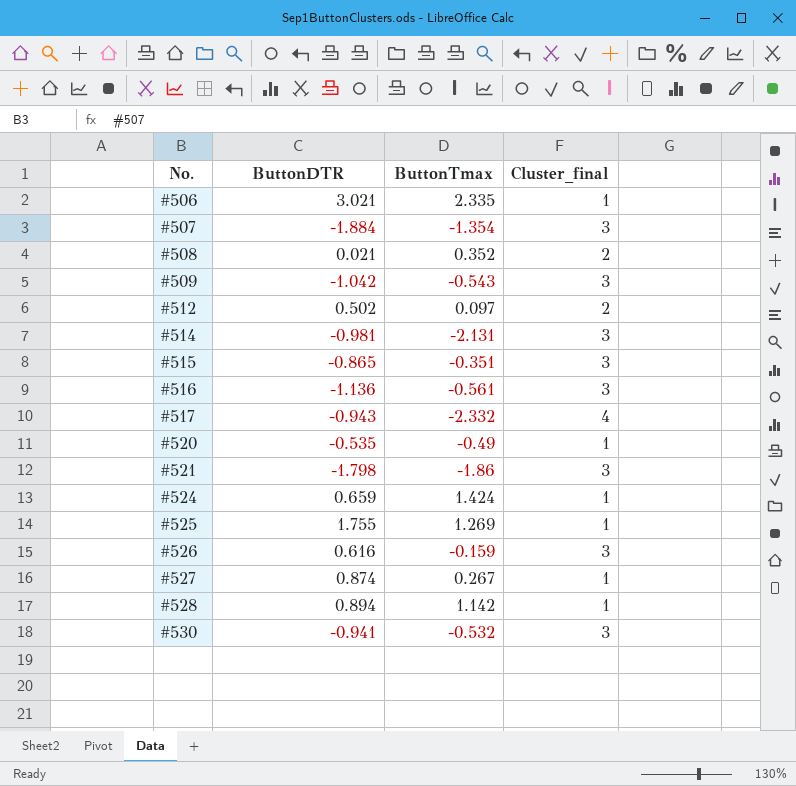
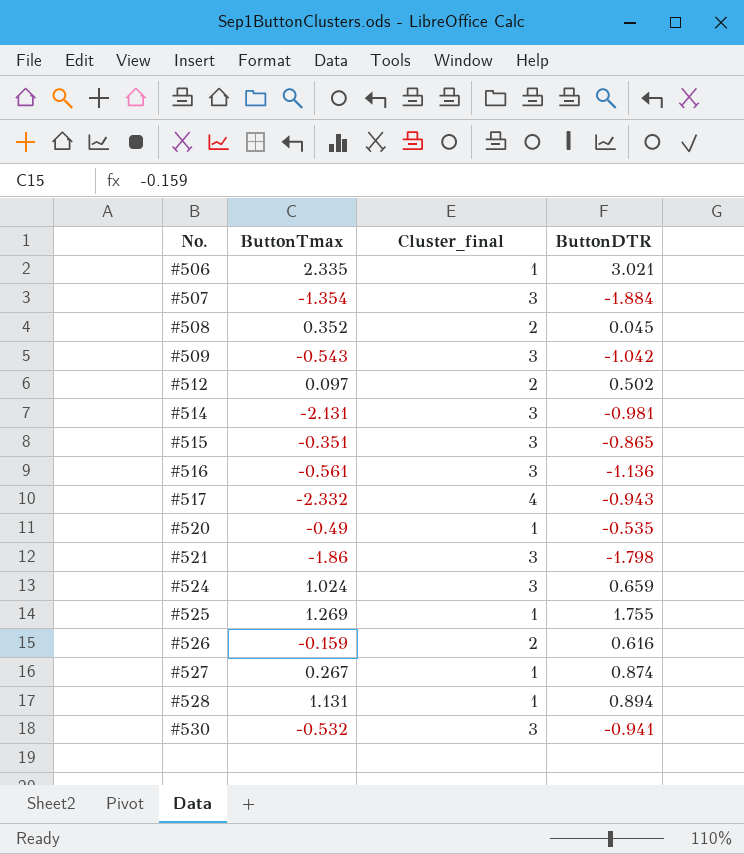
column ButtonDTR | position: 2 -> 4
#508 | ButtonDTR: 0.021 -> 0.045
#524 | ButtonTmax: 1.424 -> 1.024
#524 | Cluster_final: 1 -> 3
#526 | Cluster_final: 3 -> 2
#528 | ButtonTmax: 1.142 -> 1.131

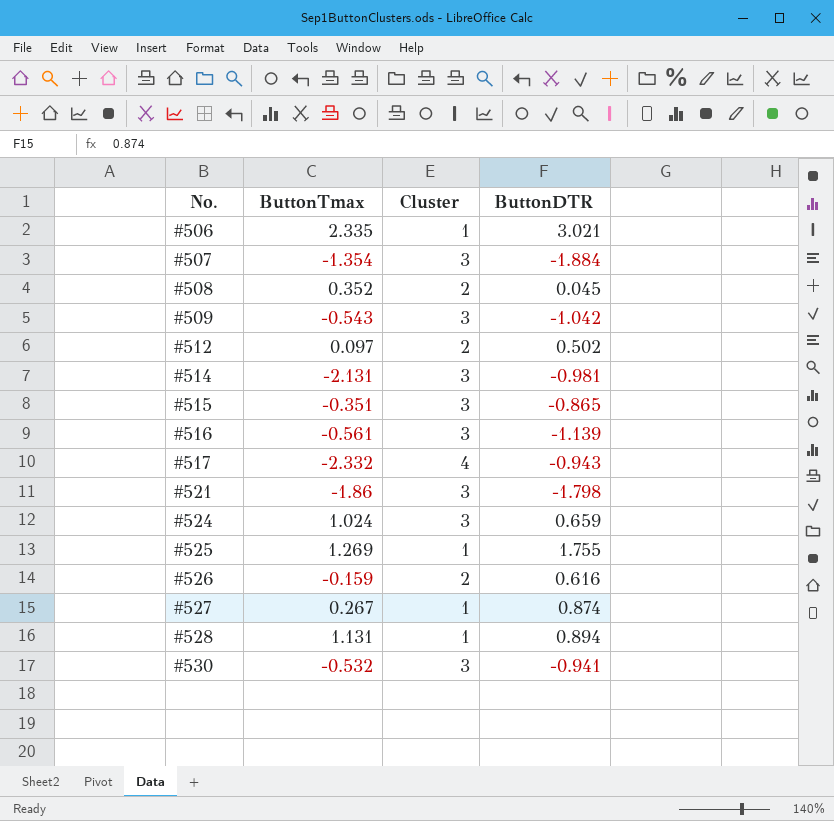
column name: Cluster_final -> Cluster
row #520: -0.49 | 1 | -0.535 -> none
#516 | ButtonDTR: -1.136 -> -1.139

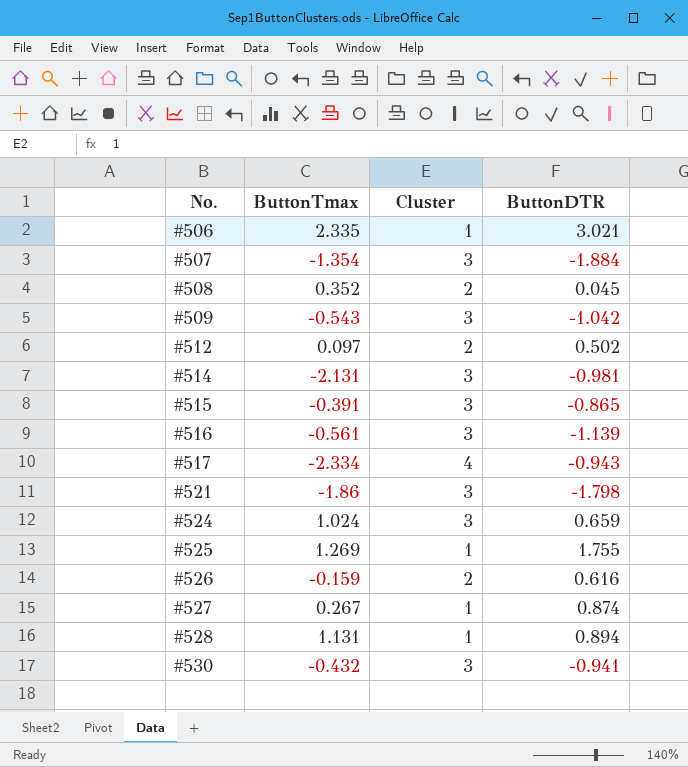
#515 | ButtonTmax: -0.351 -> -0.391
#517 | ButtonTmax: -2.332 -> -2.334
#530 | ButtonTmax: -0.532 -> -0.432

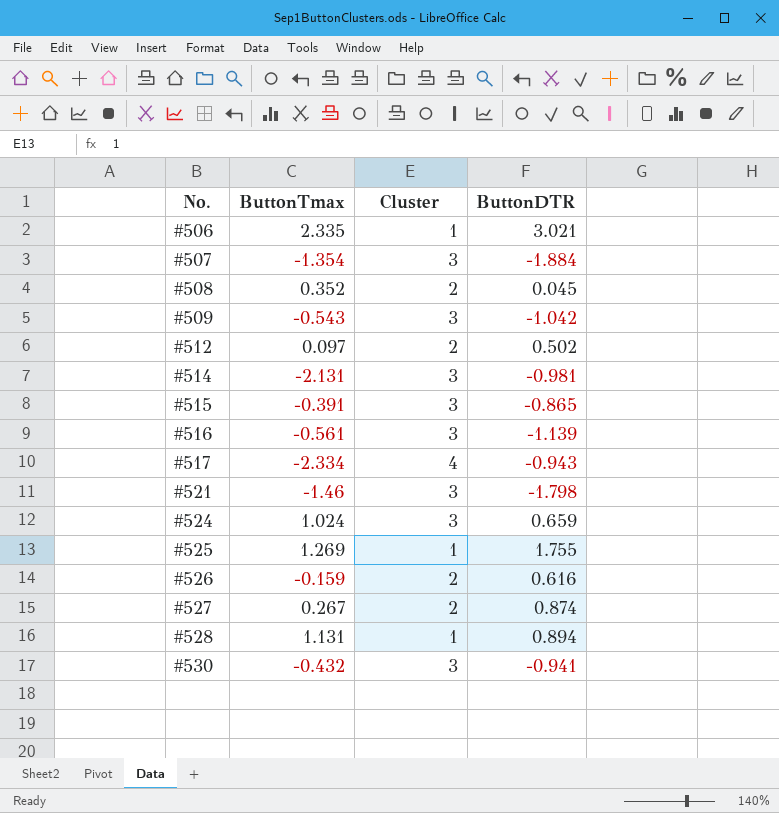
#521 | ButtonTmax: -1.86 -> -1.46
#527 | Cluster: 1 -> 2

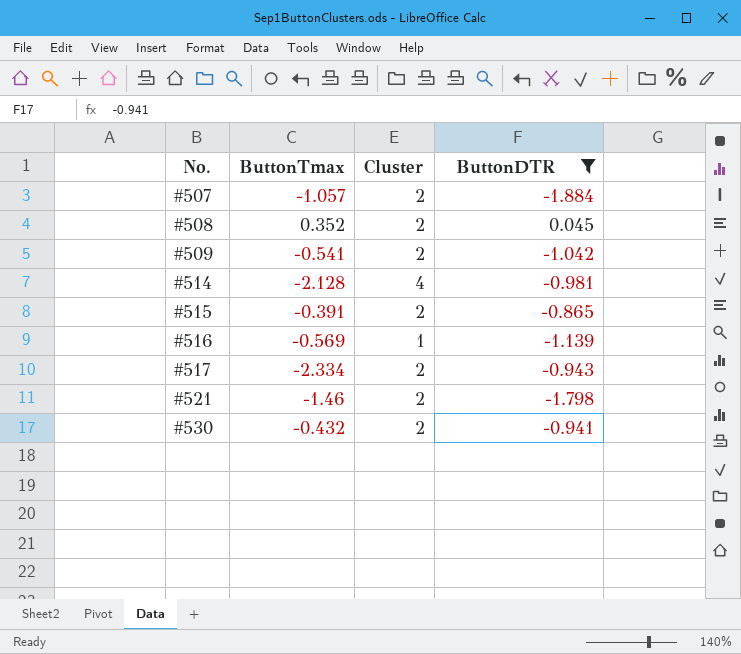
filter: none -> ButtonDTR <= 0.045
#507 | ButtonTmax: -1.354 -> -1.057
#507 | Cluster: 3 -> 2
#509 | ButtonTmax: -0.543 -> -0.541
#509 | Cluster: 3 -> 2
#514 | ButtonTmax: -2.131 -> -2.128
#514 | Cluster: 3 -> 4
#515 | Cluster: 3 -> 2
#516 | ButtonTmax: -0.561 -> -0.569
#516 | Cluster: 3 -> 1
#517 | Cluster: 4 -> 2
#521 | Cluster: 3 -> 2
#530 | Cluster: 3 -> 2

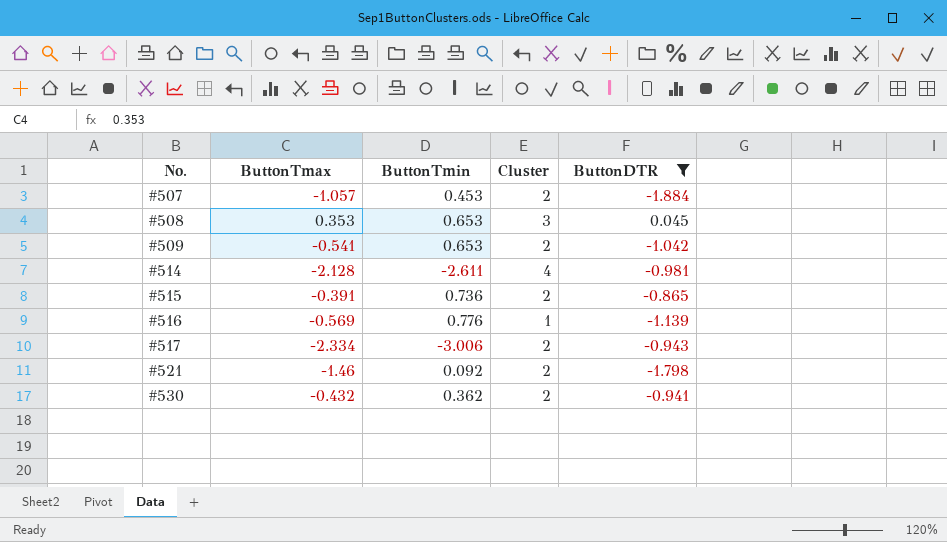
column ButtonTmin | position: none -> 3
#508 | ButtonTmax: 0.352 -> 0.353
#508 | Cluster: 2 -> 3

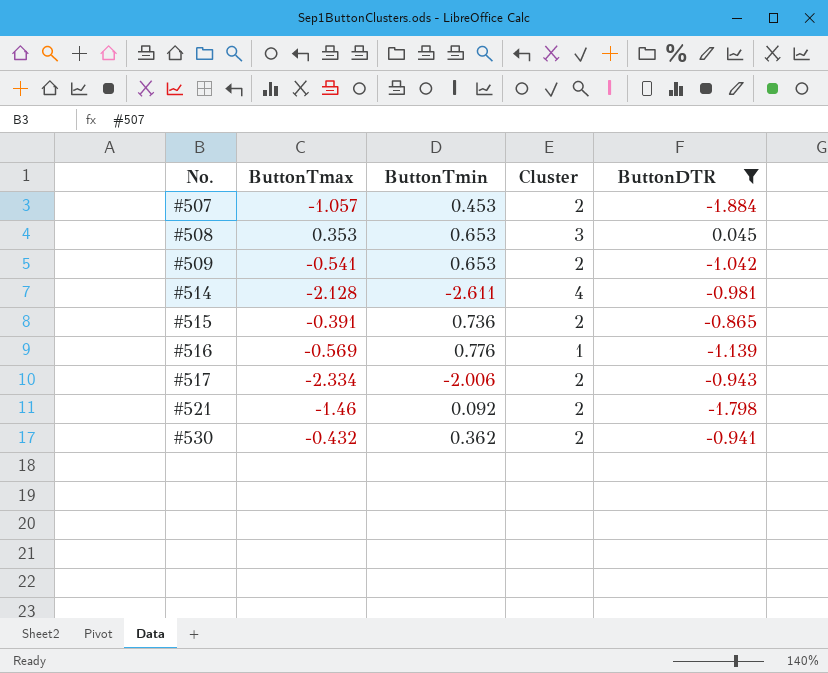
#517 | ButtonTmin: -3.006 -> -2.006

